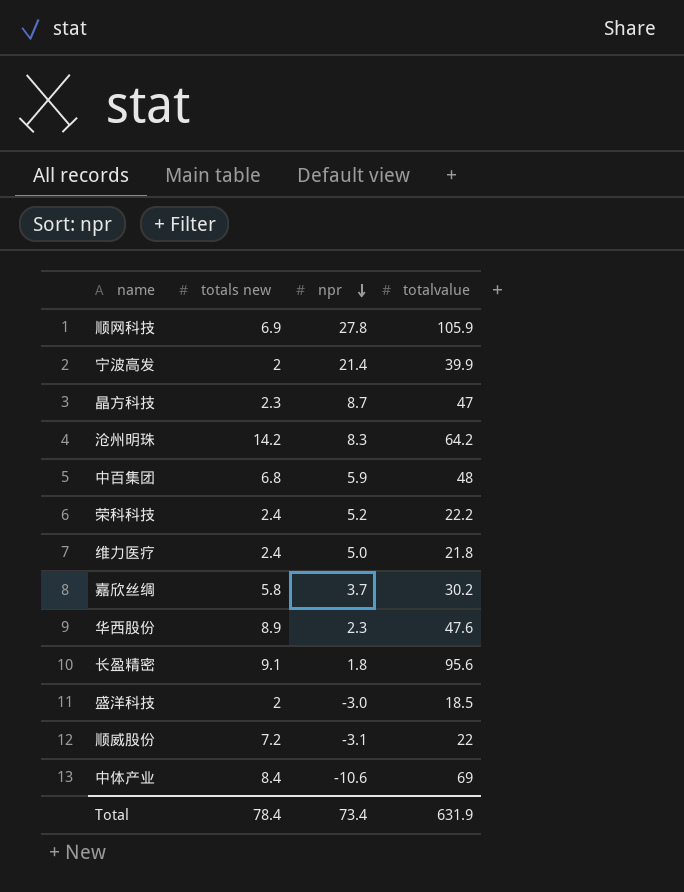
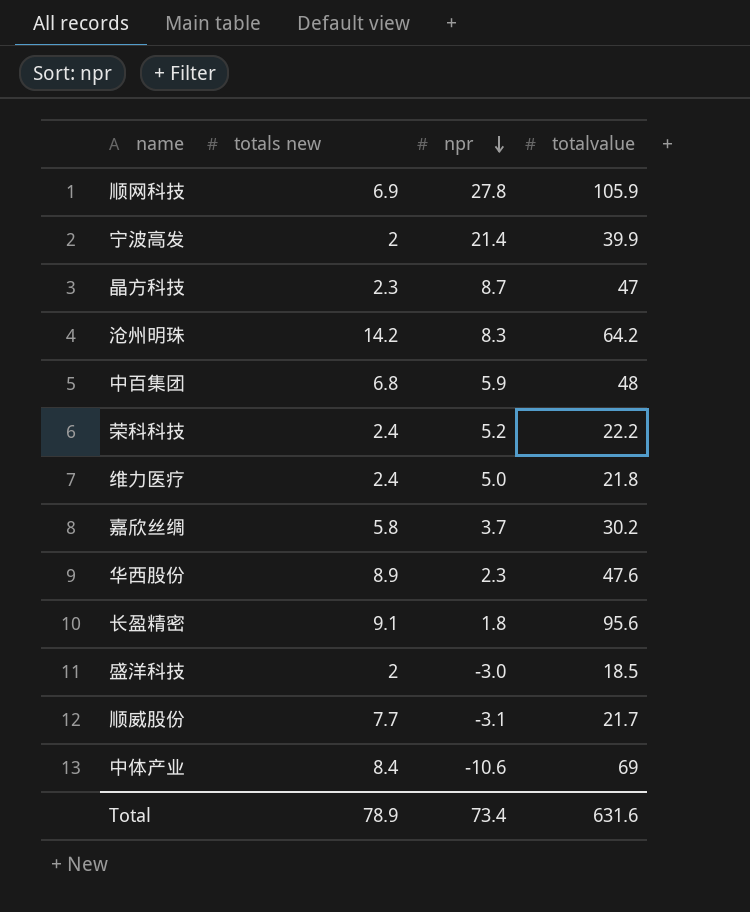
顺威股份 | totals new: 7.2 -> 7.7
顺威股份 | totalvalue: 22 -> 21.7
Total | totals new: 78.4 -> 78.9
Total | totalvalue: 631.9 -> 631.6

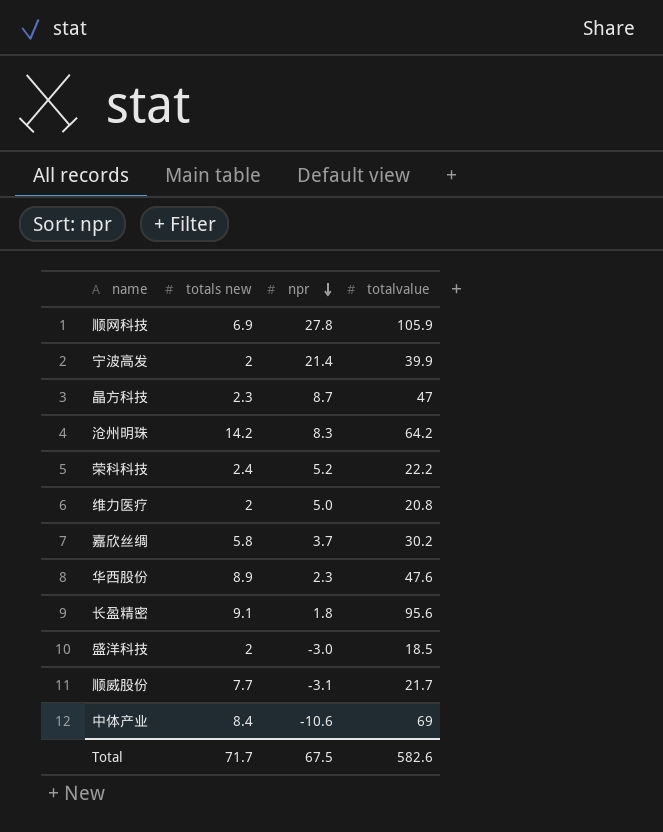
row 中百集团: 6.8 | 5.9 | 48 -> none
维力医疗 | totals new: 2.4 -> 2
维力医疗 | totalvalue: 21.8 -> 20.8
Total | totals new: 78.9 -> 71.7
Total | npr: 73.4 -> 67.5
Total | totalvalue: 631.6 -> 582.6

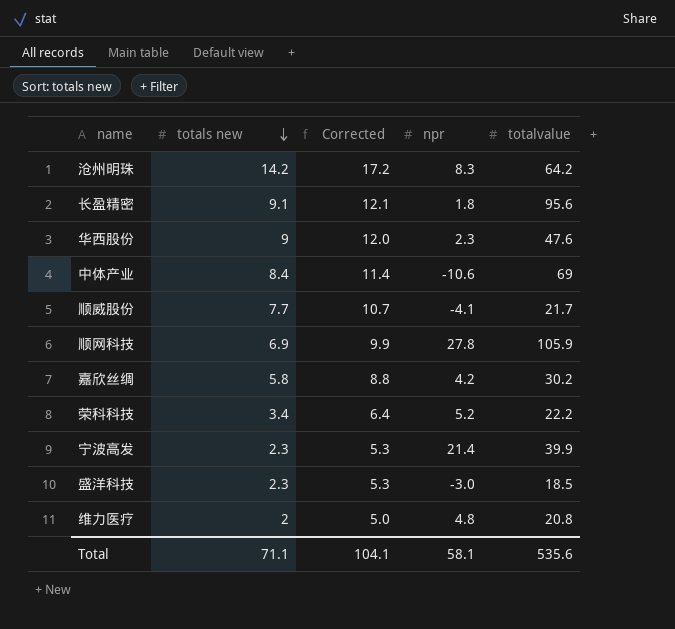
row order: npr descending -> totals new descending
column Corrected | formula: none -> [totals new] + 3
row 晶方科技: 2.3 | 8.7 | 47 -> none
华西股份 | totals new: 8.9 -> 9
顺威股份 | npr: -3.1 -> -4.1
嘉欣丝绸 | npr: 3.7 -> 4.2
荣科科技 | totals new: 2.4 -> 3.4
宁波高发 | totals new: 2 -> 2.3
盛洋科技 | totals new: 2 -> 2.3
维力医疗 | npr: 5.0 -> 4.8
Total | totals new: 71.7 -> 71.1
Total | npr: 67.5 -> 58.1
Total | totalvalue: 582.6 -> 535.6

